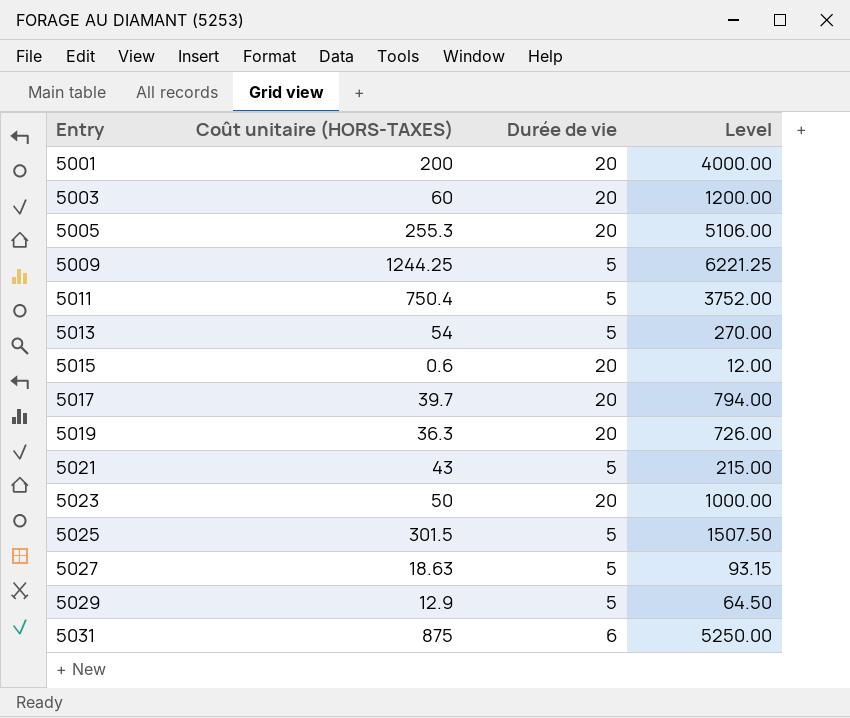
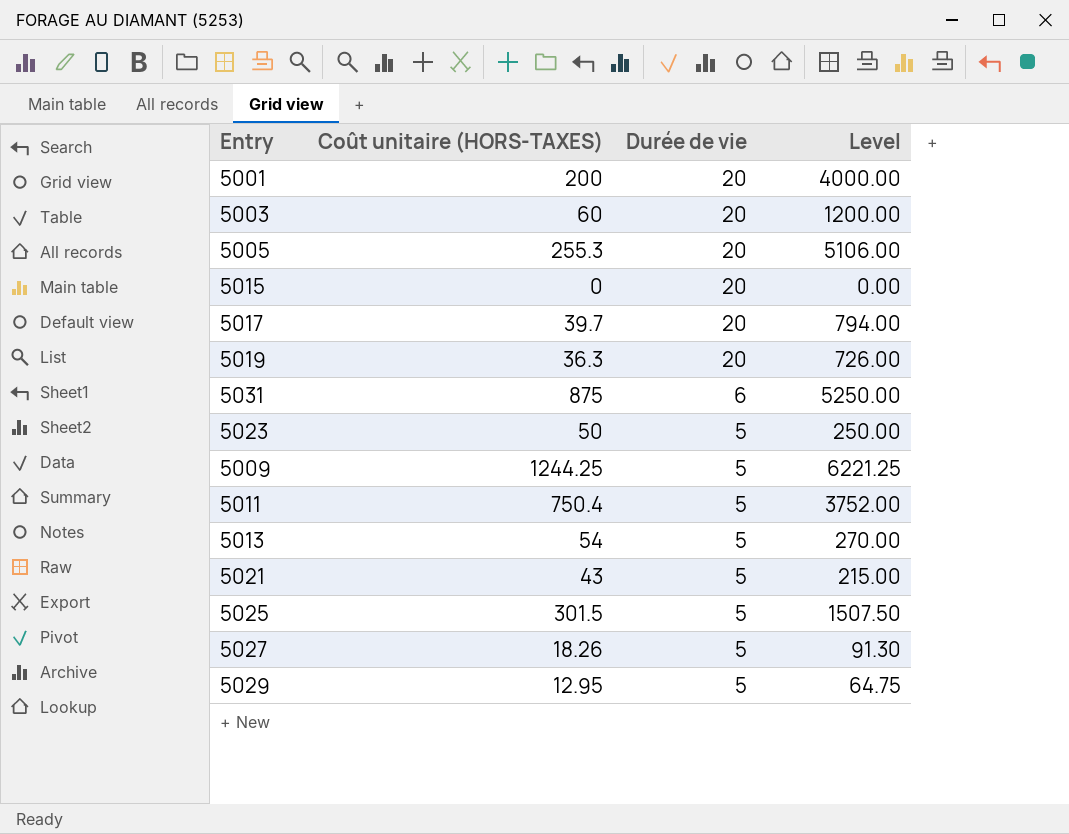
row order: Entry ascending -> Durée de vie descending
5015 | Coût unitaire (HORS-TAXES): 0.6 -> 0
5015 | Level: 12.00 -> 0.00
5023 | Durée de vie: 20 -> 5
5023 | Level: 1000.00 -> 250.00
5027 | Coût unitaire (HORS-TAXES): 18.63 -> 18.26
5027 | Level: 93.15 -> 91.30
5029 | Coût unitaire (HORS-TAXES): 12.9 -> 12.95
5029 | Level: 64.50 -> 64.75

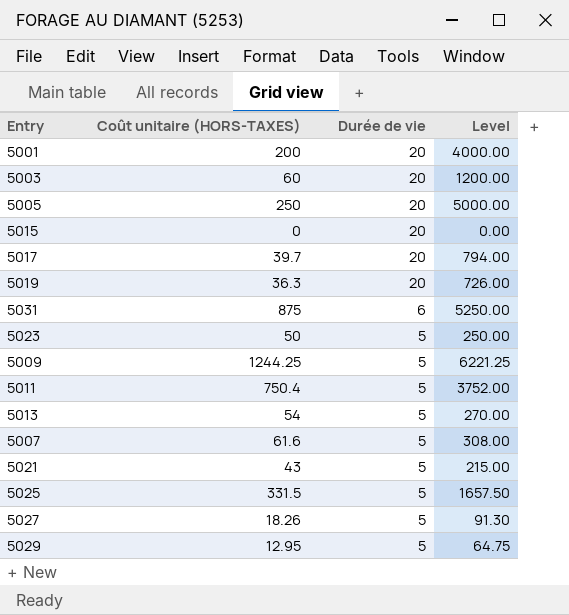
5005 | Coût unitaire (HORS-TAXES): 255.3 -> 250
5005 | Level: 5106.00 -> 5000.00
row 5007: none -> 61.6 | 5 | 308.00
5025 | Coût unitaire (HORS-TAXES): 301.5 -> 331.5
5025 | Level: 1507.50 -> 1657.50

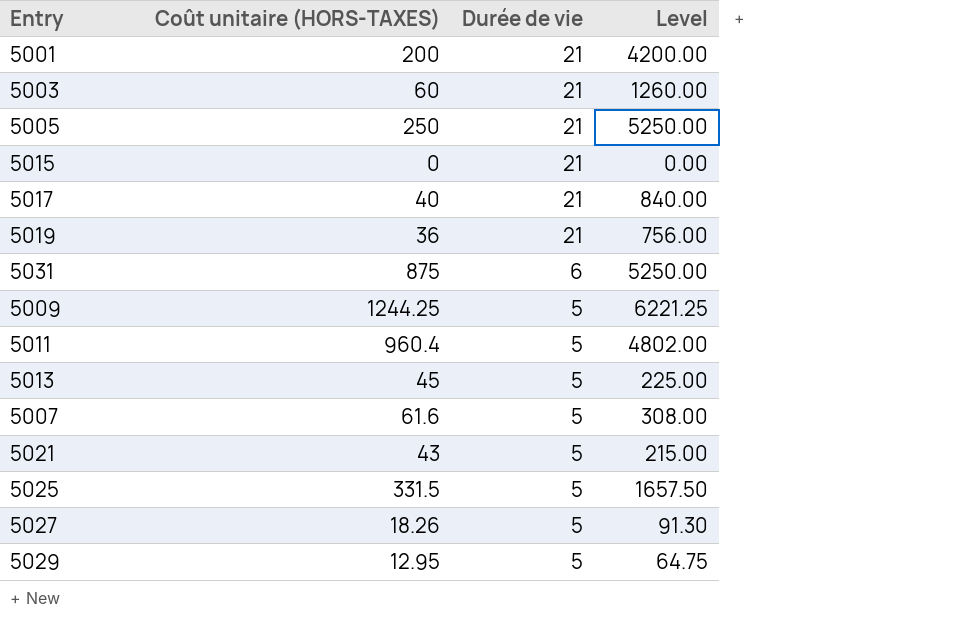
row 5023: 50 | 5 | 250.00 -> none
5001 | Durée de vie: 20 -> 21
5001 | Level: 4000.00 -> 4200.00
5003 | Durée de vie: 20 -> 21
5003 | Level: 1200.00 -> 1260.00
5005 | Durée de vie: 20 -> 21
5005 | Level: 5000.00 -> 5250.00
5015 | Durée de vie: 20 -> 21
5017 | Coût unitaire (HORS-TAXES): 39.7 -> 40
5017 | Durée de vie: 20 -> 21
5017 | Level: 794.00 -> 840.00
5019 | Coût unitaire (HORS-TAXES): 36.3 -> 36
5019 | Durée de vie: 20 -> 21
5019 | Level: 726.00 -> 756.00
5011 | Coût unitaire (HORS-TAXES): 750.4 -> 960.4
5011 | Level: 3752.00 -> 4802.00
5013 | Coût unitaire (HORS-TAXES): 54 -> 45
5013 | Level: 270.00 -> 225.00

